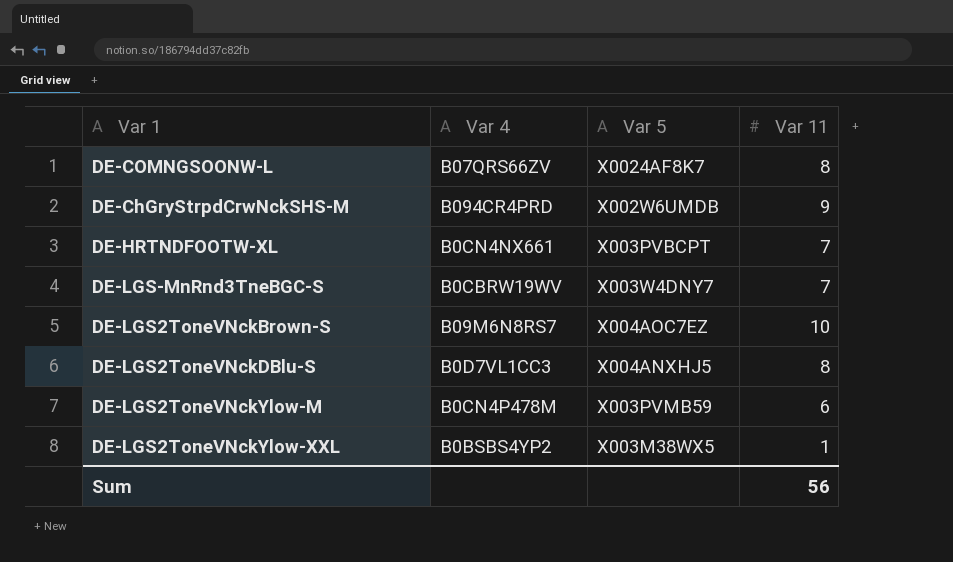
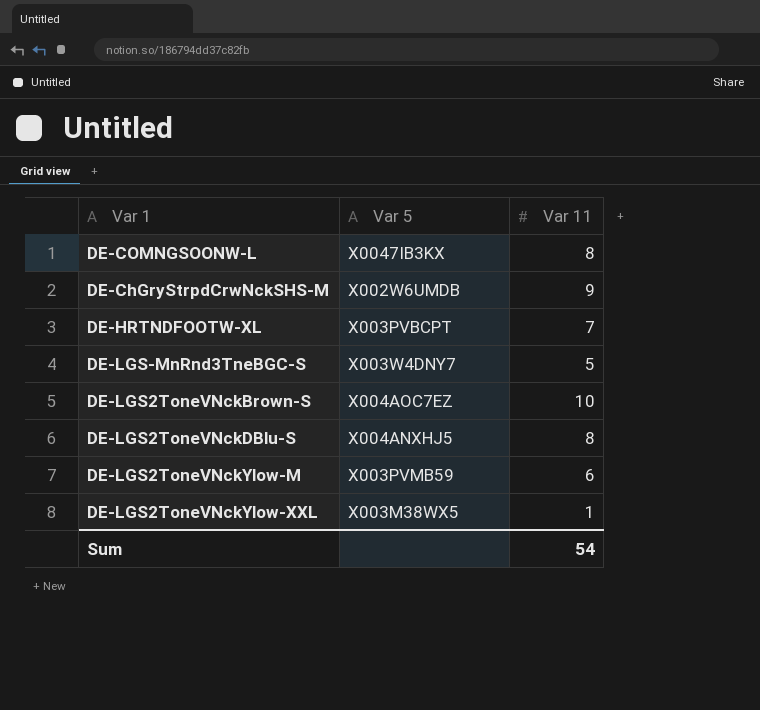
column Var 4 | position: 2 -> none
DE-COMNGSOONW-L | Var 5: X0024AF8K7 -> X0047IB3KX
DE-LGS-MnRnd3TneBGC-S | Var 11: 7 -> 5
Sum | Var 11: 56 -> 54

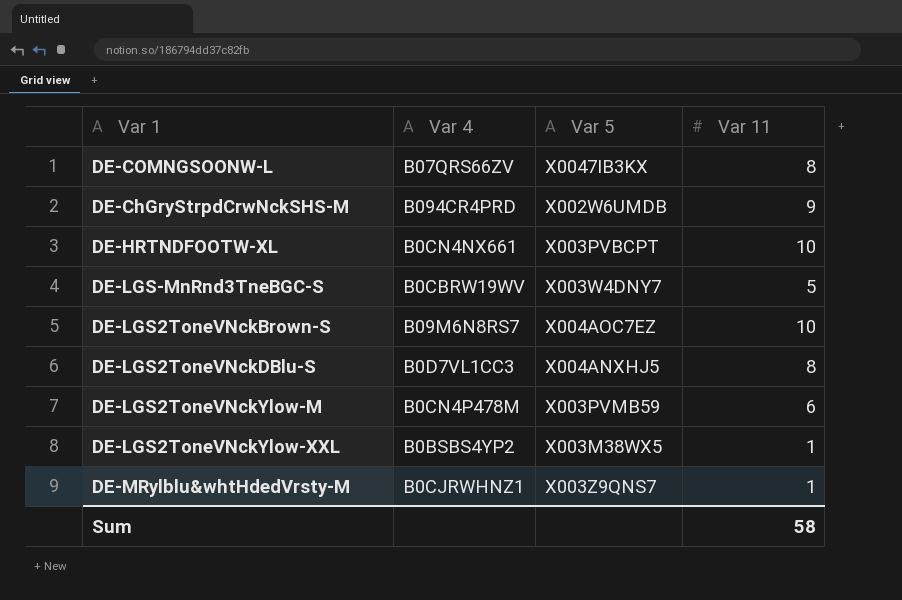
column Var 4 | position: none -> 2
DE-HRTNDFOOTW-XL | Var 11: 7 -> 10
row DE-MRylblu&whtHdedVrsty-M: none -> B0CJRWHNZ1 | X003Z9QNS7 | 1
Sum | Var 11: 54 -> 58

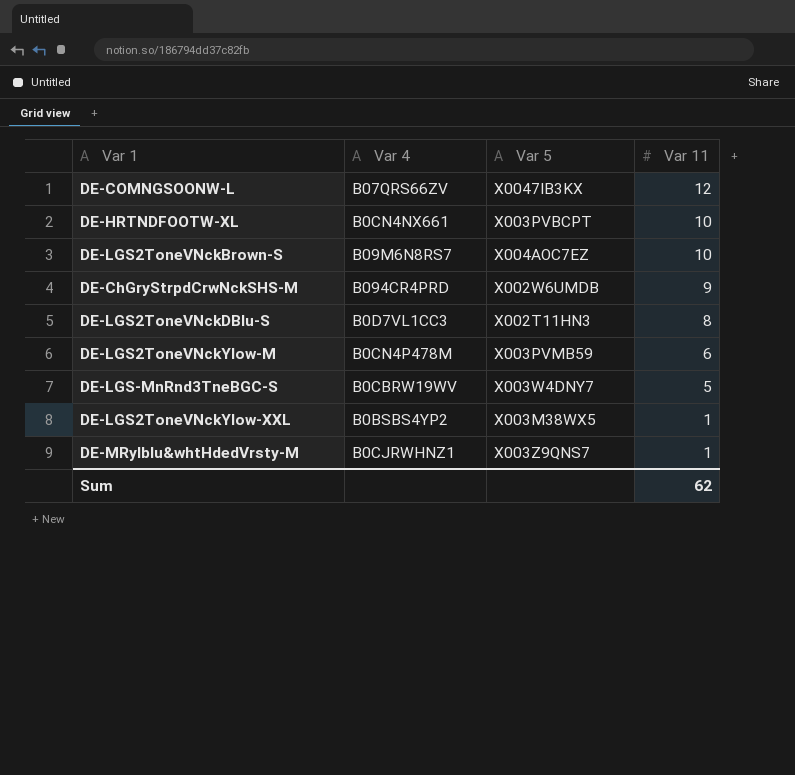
row order: none -> Var 11 descending
DE-COMNGSOONW-L | Var 11: 8 -> 12
DE-LGS2ToneVNckDBlu-S | Var 5: X004ANXHJ5 -> X002T11HN3
Sum | Var 11: 58 -> 62

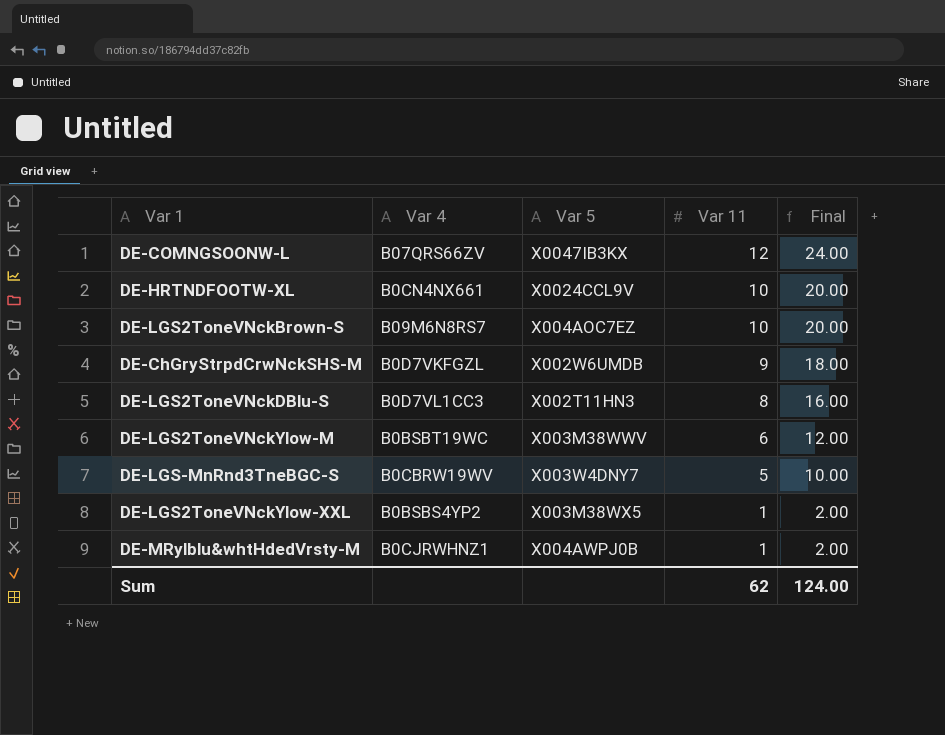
column Final | formula: none -> [Var 11] * 2
DE-HRTNDFOOTW-XL | Var 5: X003PVBCPT -> X0024CCL9V
DE-ChGryStrpdCrwNckSHS-M | Var 4: B094CR4PRD -> B0D7VKFGZL
DE-LGS2ToneVNckYlow-M | Var 4: B0CN4P478M -> B0BSBT19WC
DE-LGS2ToneVNckYlow-M | Var 5: X003PVMB59 -> X003M38WWV
DE-MRylblu&whtHdedVrsty-M | Var 5: X003Z9QNS7 -> X004AWPJ0B

